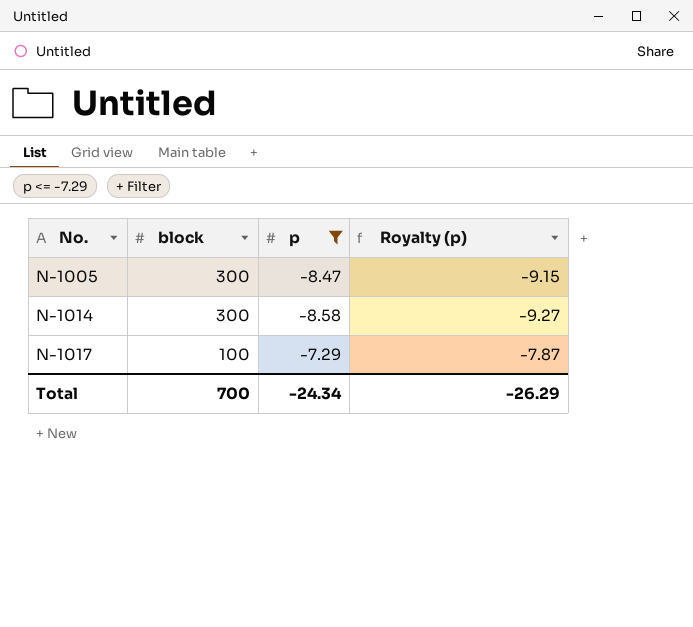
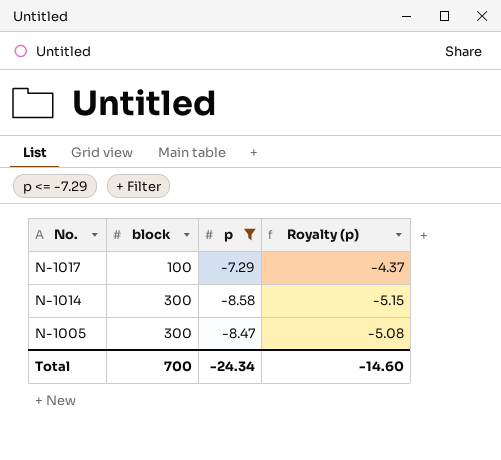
row order: No. ascending -> No. descending
column Royalty (p) | formula: [p] * 1.08 -> [p] * 0.6
Total | Royalty (p): -26.29 -> -14.60

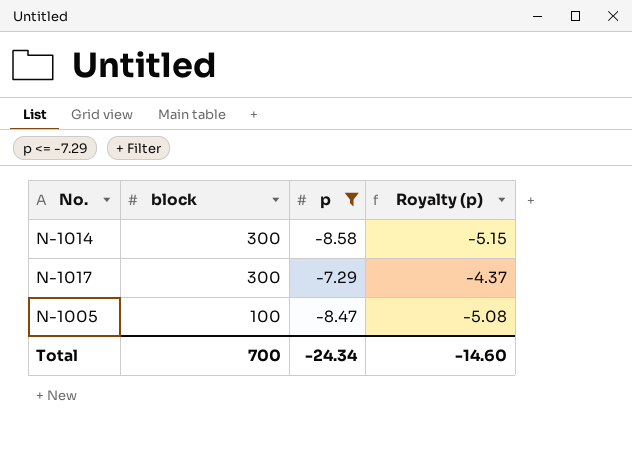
row order: No. descending -> block descending
N-1017 | block: 100 -> 300
N-1005 | block: 300 -> 100

